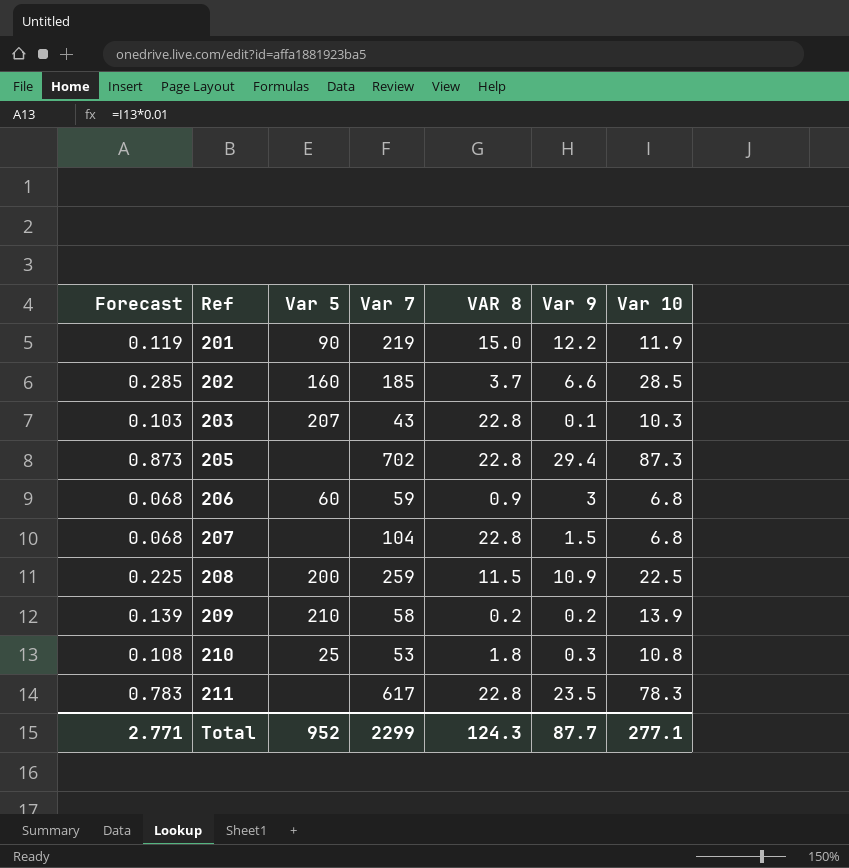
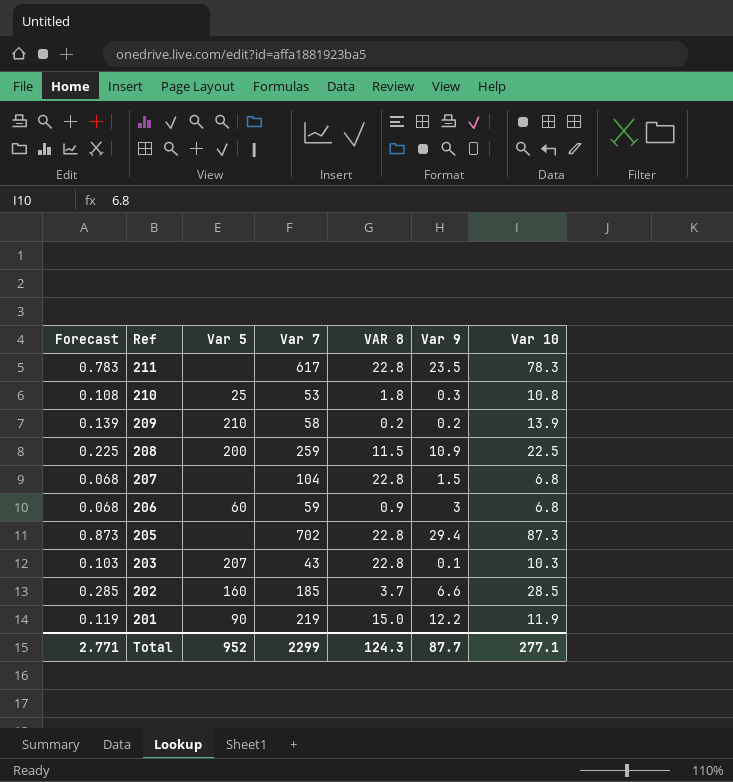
row order: Ref ascending -> Ref descending

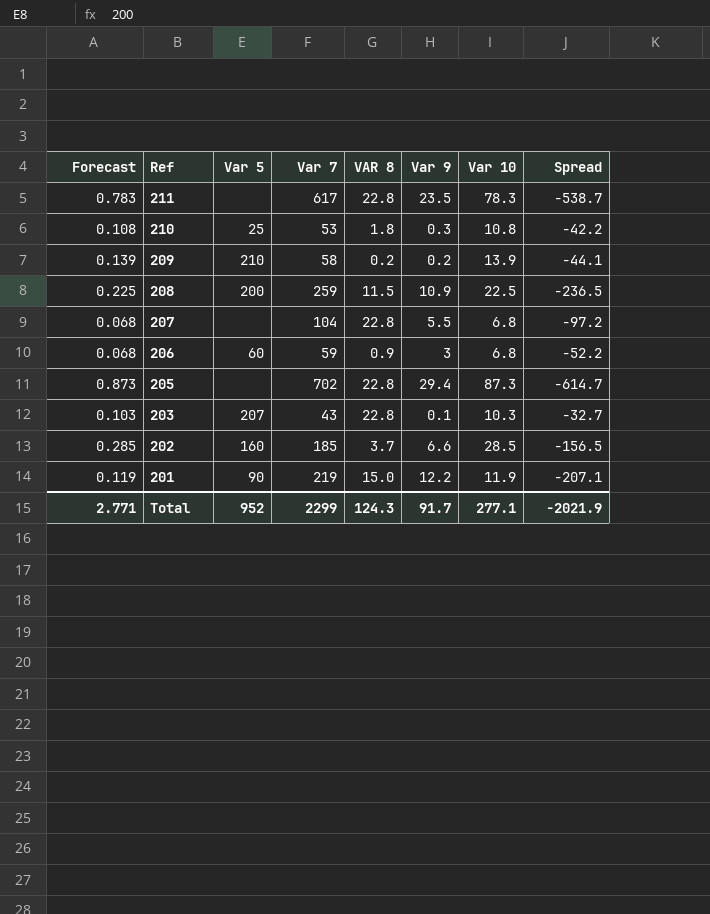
column Spread | formula: none -> [Var 10] - [Var 7]
207 | Var 9: 1.5 -> 5.5
Total | Var 9: 87.7 -> 91.7

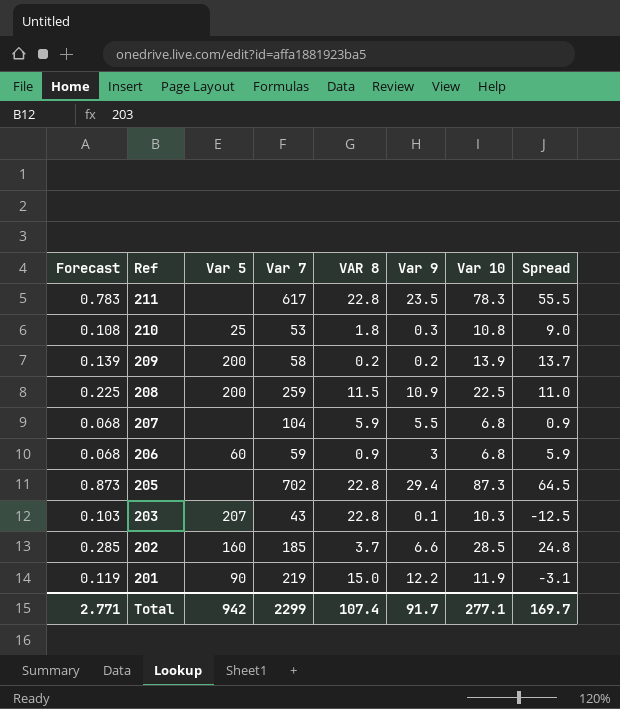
column Spread | formula: [Var 10] - [Var 7] -> [Var 10] - [VAR 8]
209 | Var 5: 210 -> 200
207 | VAR 8: 22.8 -> 5.9
Total | Var 5: 952 -> 942
Total | VAR 8: 124.3 -> 107.4
Total | Spread: -2021.9 -> 169.7

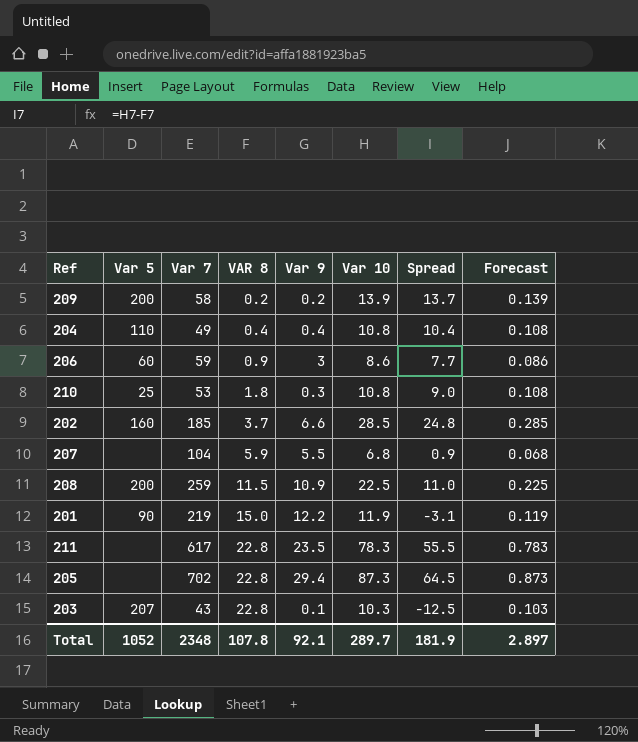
row order: Ref descending -> VAR 8 ascending
column Forecast | position: 1 -> 8
row 204: none -> 110 | 49 | 0.4 | 0.4 | 10.8 | 10.4 | 0.108
206 | Var 10: 6.8 -> 8.6
206 | Spread: 5.9 -> 7.7
206 | Forecast: 0.068 -> 0.086
Total | Var 5: 942 -> 1052
Total | Var 7: 2299 -> 2348
Total | VAR 8: 107.4 -> 107.8
Total | Var 9: 91.7 -> 92.1
Total | Var 10: 277.1 -> 289.7
Total | Spread: 169.7 -> 181.9
Total | Forecast: 2.771 -> 2.897

